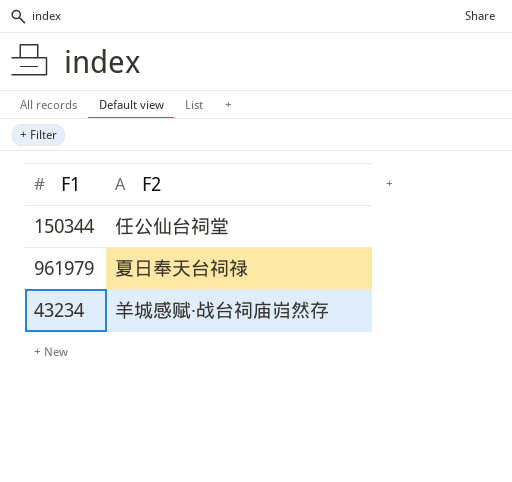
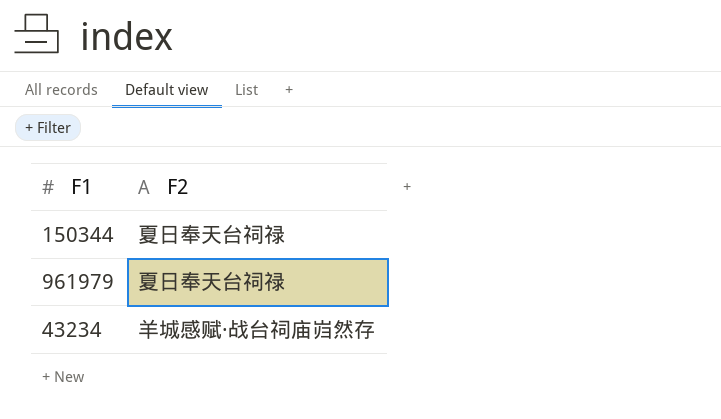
150344 | F2: 任公仙台祠堂 -> 夏日奉天台祠禄

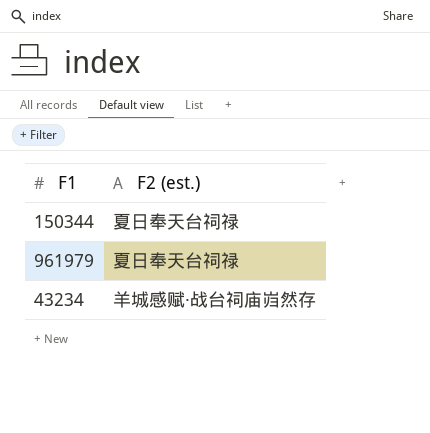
column name: F2 -> F2 (est.)

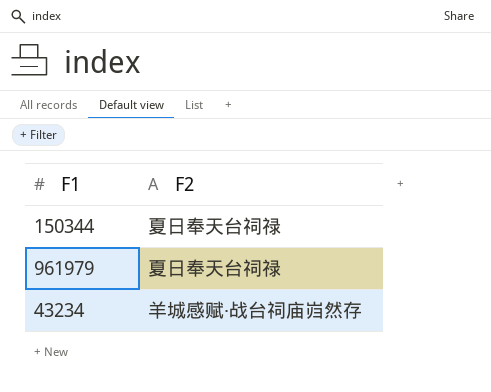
column name: F2 (est.) -> F2

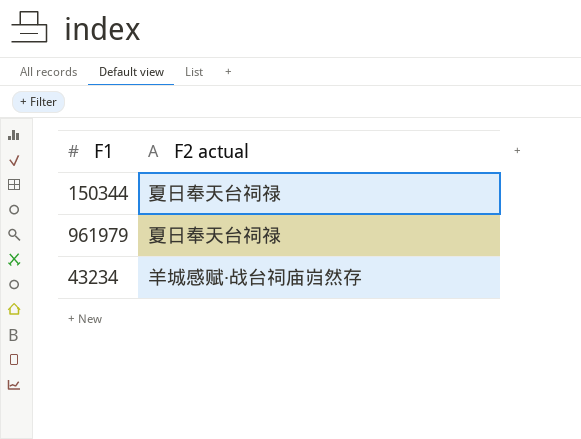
column name: F2 -> F2 actual

